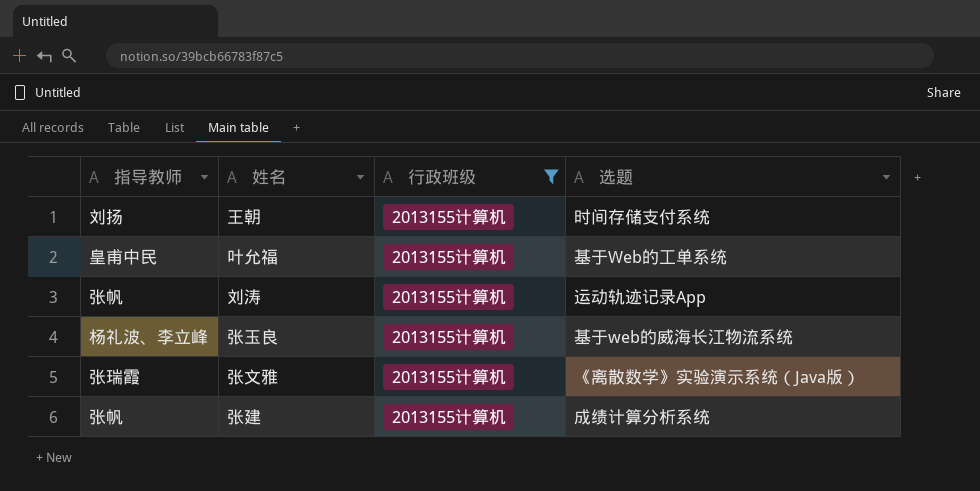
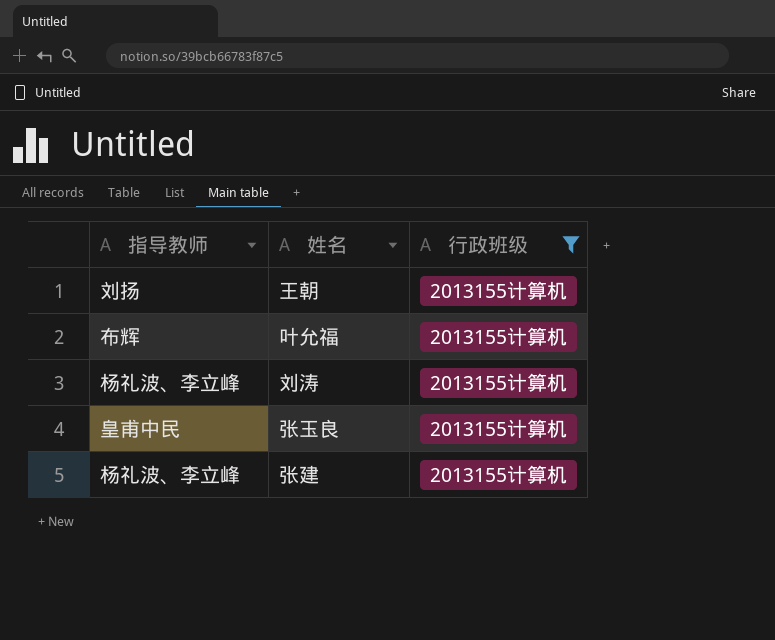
column 选题 | position: 4 -> none
row 张文雅: 张瑞霞 | 2013155计算机 | 《离散数学》实验演示系统（Java版） -> none
叶允福 | 指导教师: 皇甫中民 -> 布辉
刘涛 | 指导教师: 张帆 -> 杨礼波、李立峰
张玉良 | 指导教师: 杨礼波、李立峰 -> 皇甫中民
张建 | 指导教师: 张帆 -> 杨礼波、李立峰

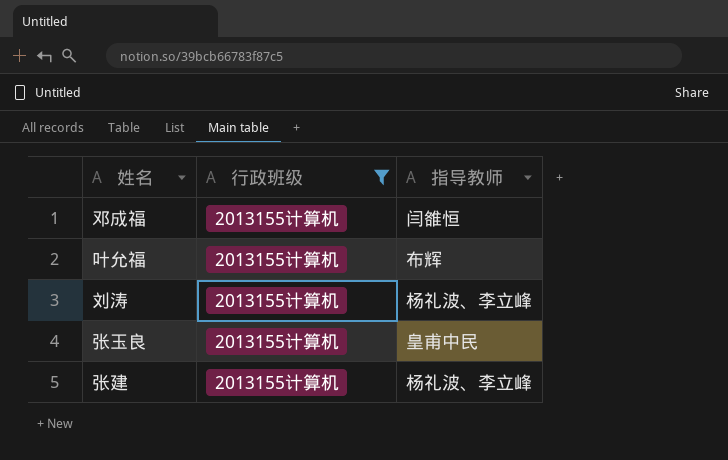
column 指导教师 | position: 1 -> 3
row 王朝: 刘扬 | 2013155计算机 -> none
row 邓成福: none -> 2013155计算机 | 闫雒恒

